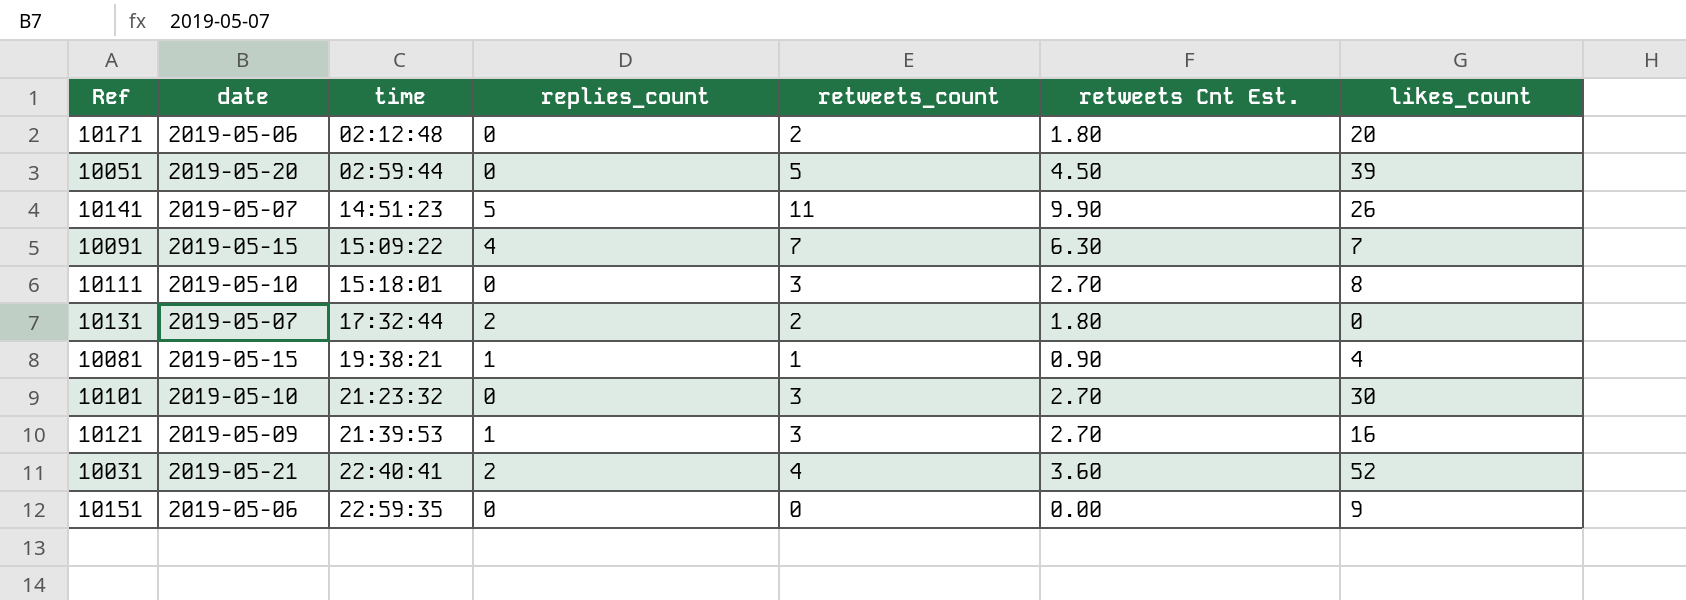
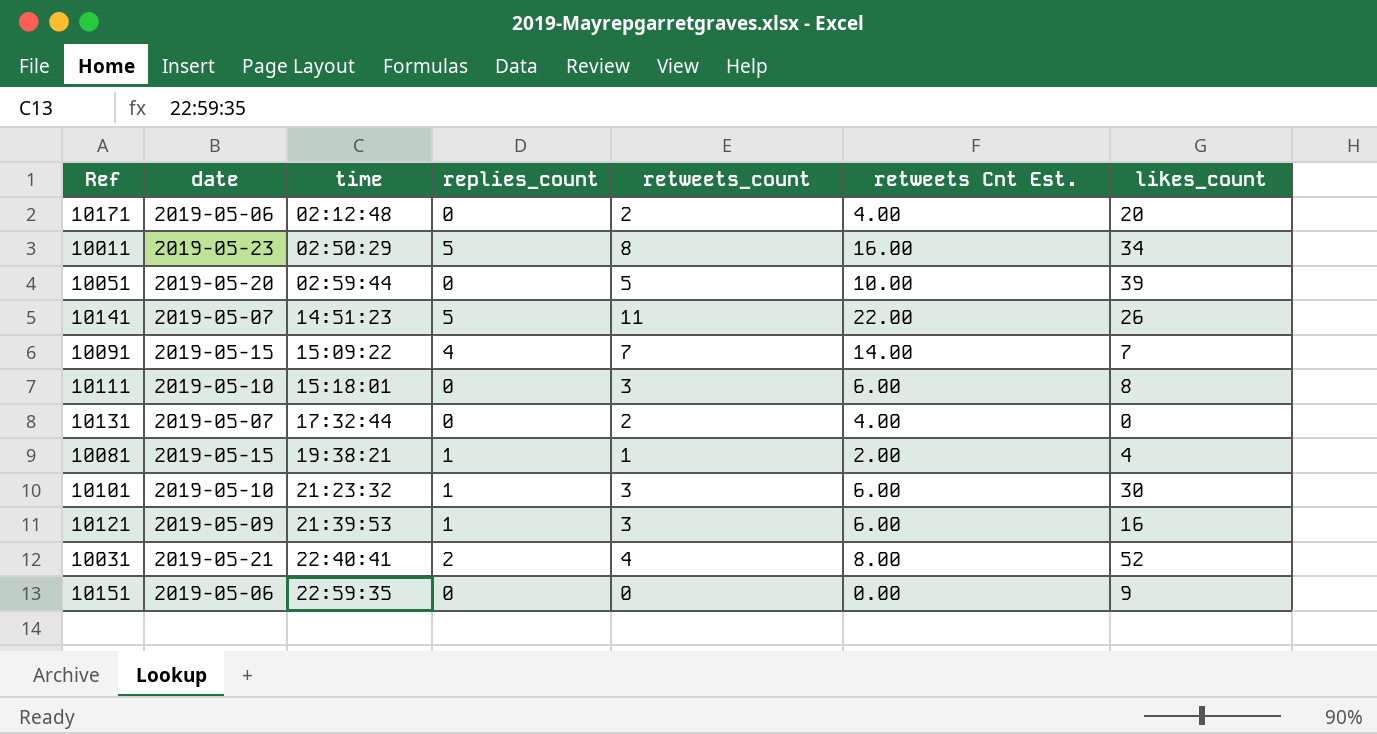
column retweets Cnt Est. | formula: [retweets_count] * 0.9 -> [retweets_count] * 2
row 10011: none -> 2019-05-23 | 02:50:29 | 5 | 8 | 16.00 | 34
10131 | replies_count: 2 -> 0
10101 | replies_count: 0 -> 1

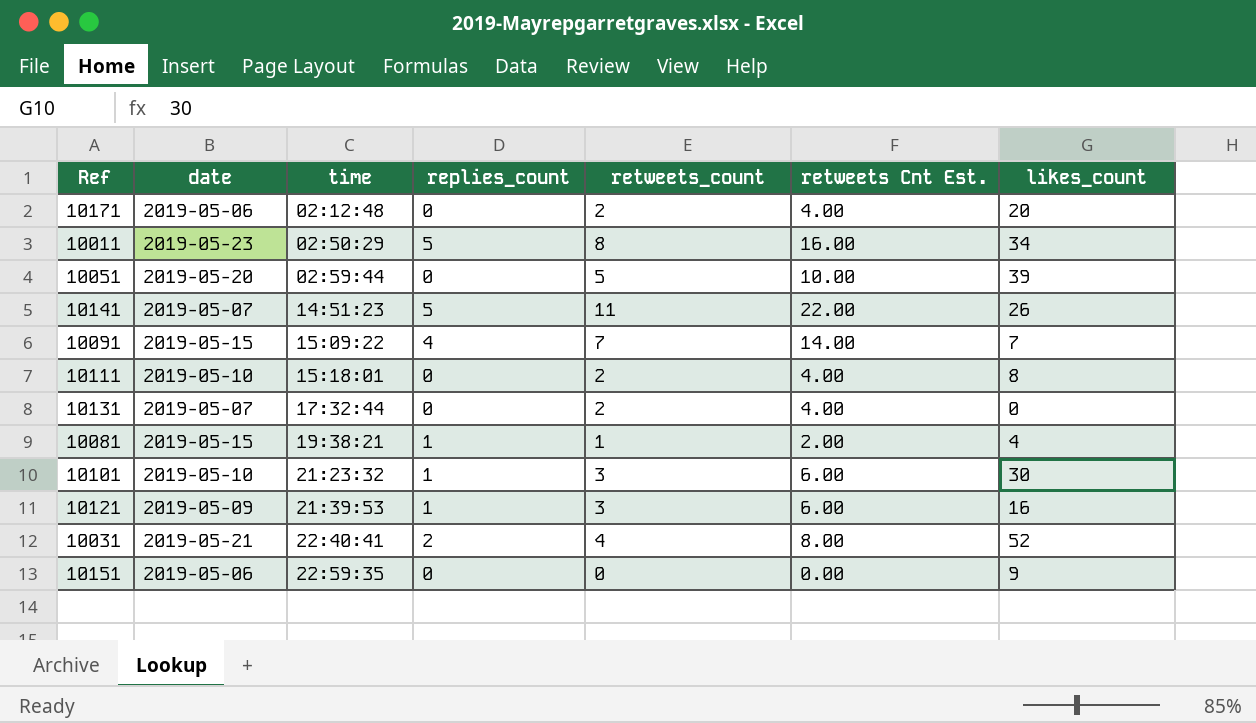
10111 | retweets_count: 3 -> 2
10111 | retweets Cnt Est.: 6.00 -> 4.00

